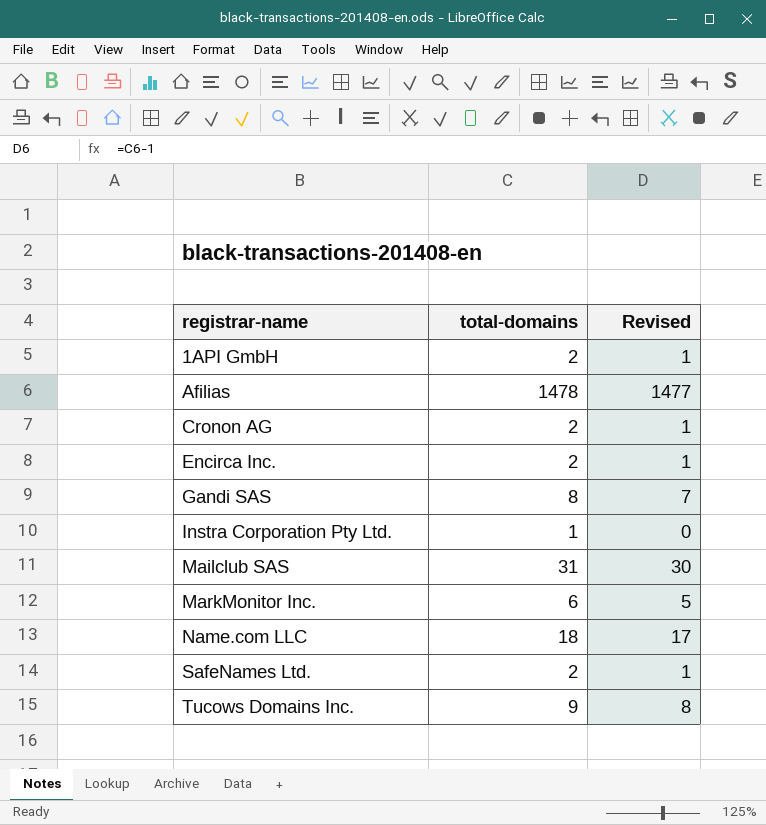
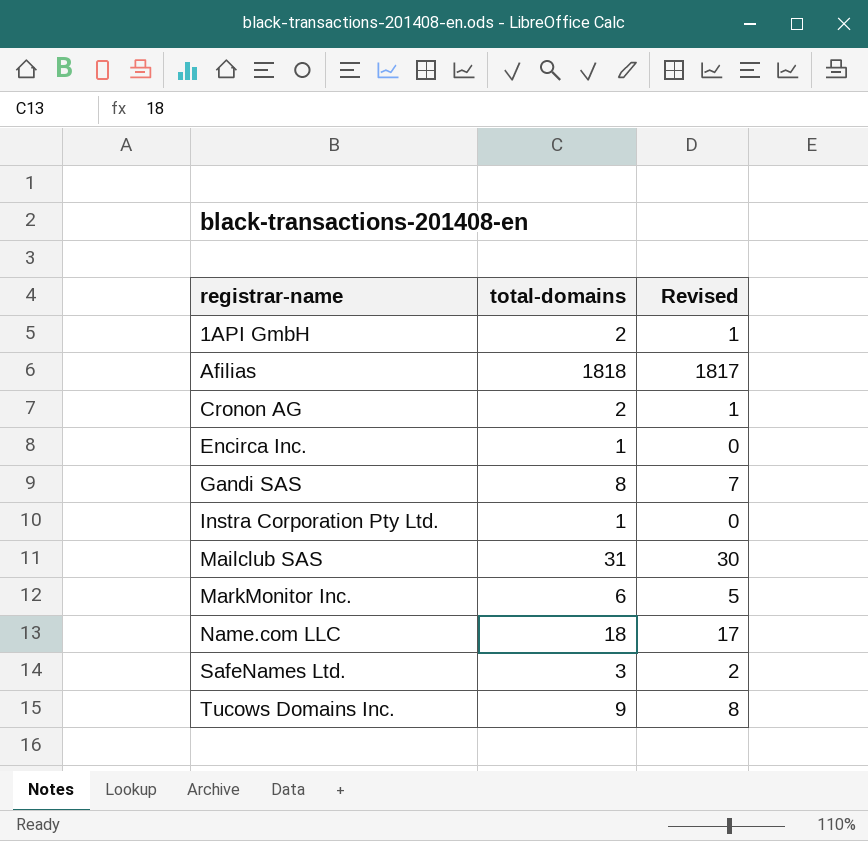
Afilias | total-domains: 1478 -> 1818
Afilias | Revised: 1477 -> 1817
Encirca Inc. | total-domains: 2 -> 1
Encirca Inc. | Revised: 1 -> 0
SafeNames Ltd. | total-domains: 2 -> 3
SafeNames Ltd. | Revised: 1 -> 2

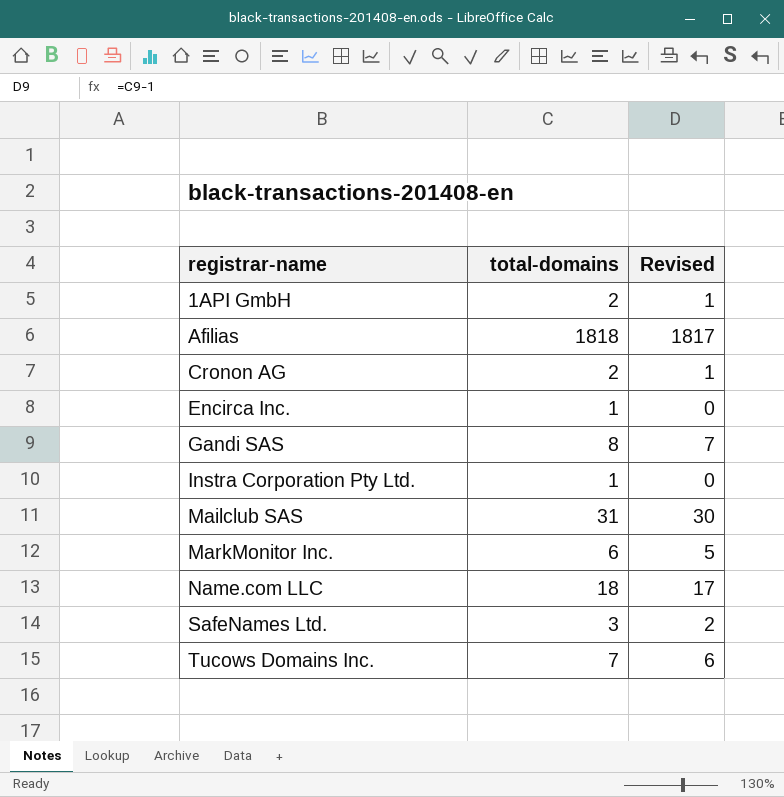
Tucows Domains Inc. | total-domains: 9 -> 7
Tucows Domains Inc. | Revised: 8 -> 6

